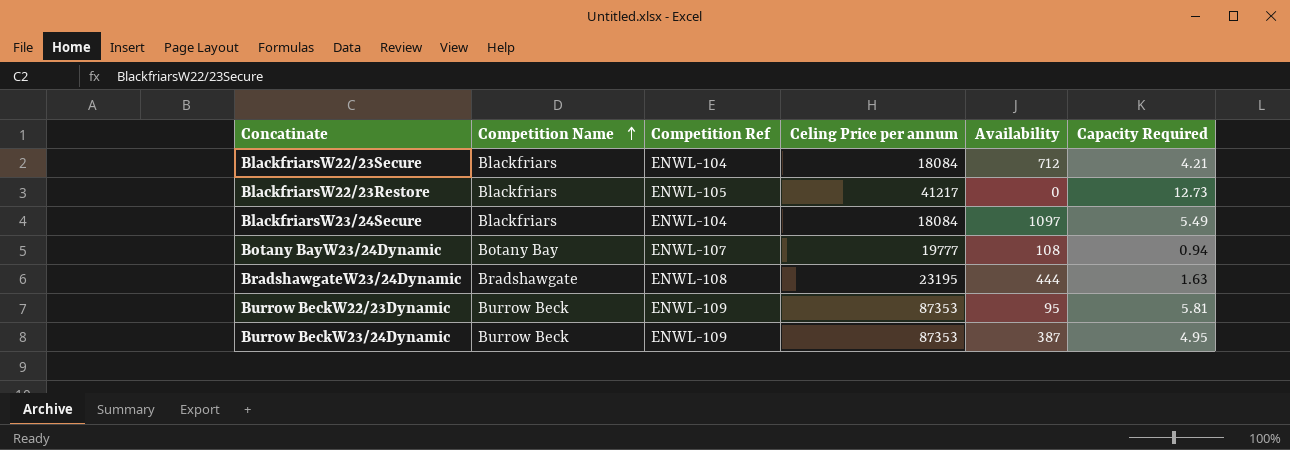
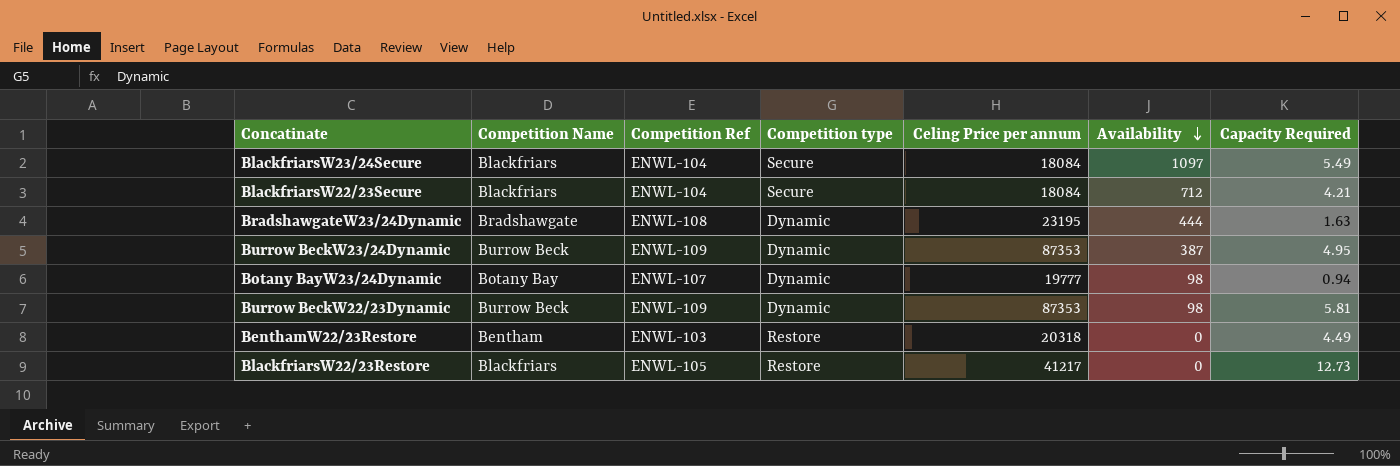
row order: Competition Name ascending -> Availability descending
column Competition type | position: none -> 4
Botany BayW23/24Dynamic | Availability: 108 -> 98
Burrow BeckW22/23Dynamic | Availability: 95 -> 98
row BenthamW22/23Restore: none -> Bentham | ENWL-103 | Restore | 20318 | 0 | 4.49

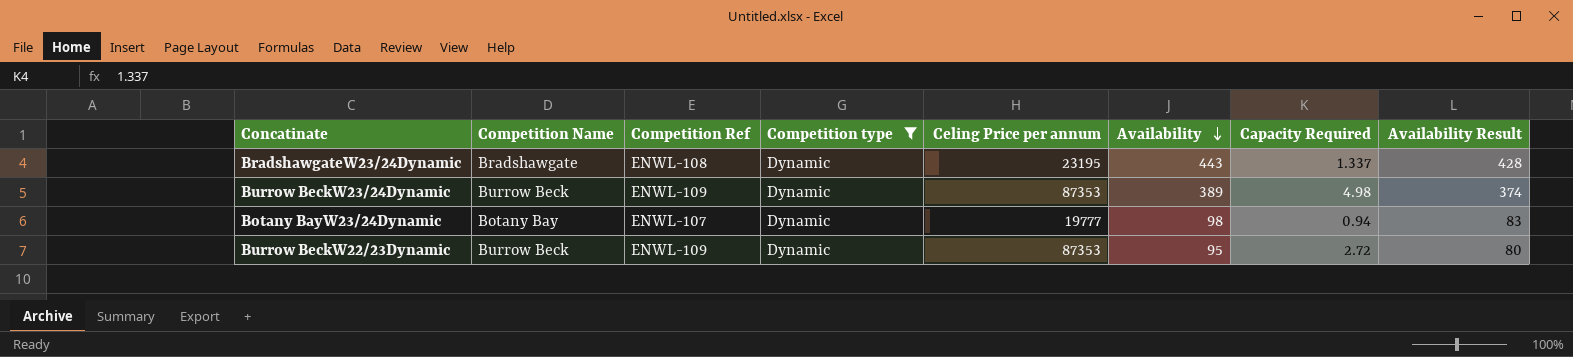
filter: none -> Competition type = Dynamic
column Availability Result | formula: none -> [Availability] - 15
BradshawgateW23/24Dynamic | Availability: 444 -> 443
BradshawgateW23/24Dynamic | Capacity Required: 1.63 -> 1.337
Burrow BeckW23/24Dynamic | Availability: 387 -> 389
Burrow BeckW23/24Dynamic | Capacity Required: 4.95 -> 4.98
Burrow BeckW22/23Dynamic | Availability: 98 -> 95
Burrow BeckW22/23Dynamic | Capacity Required: 5.81 -> 2.72

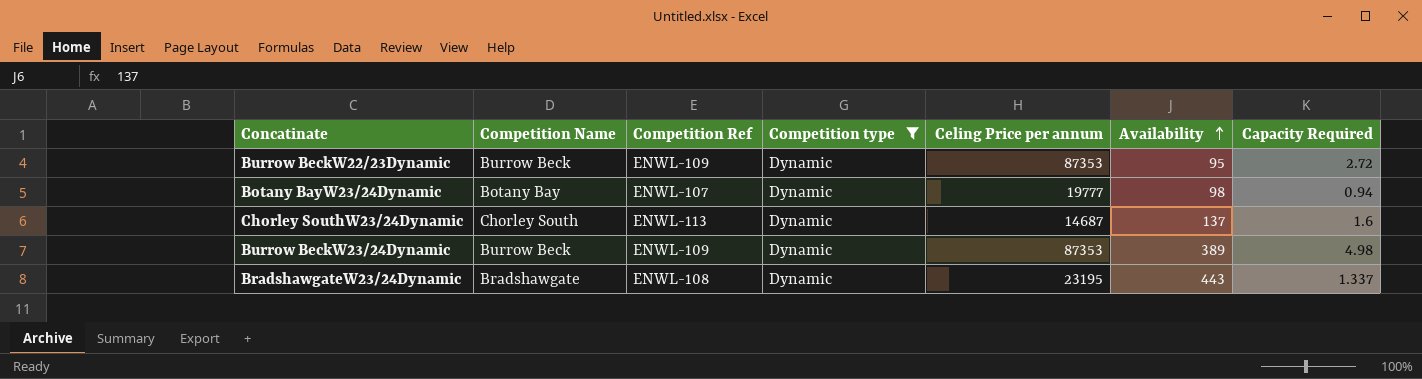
row order: Availability descending -> Availability ascending
column Availability Result | formula: [Availability] - 15 -> none
row Chorley SouthW23/24Dynamic: none -> Chorley South | ENWL-113 | Dynamic | 14687 | 137 | 1.6

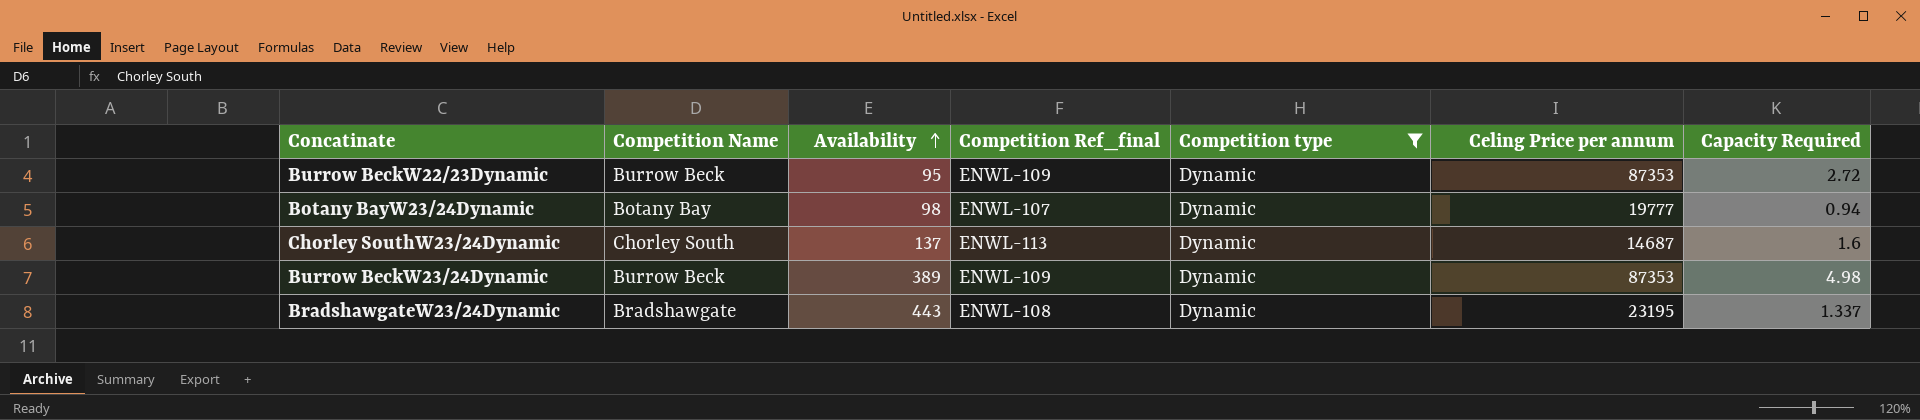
column Availability | position: 6 -> 3
column name: Competition Ref -> Competition Ref_final

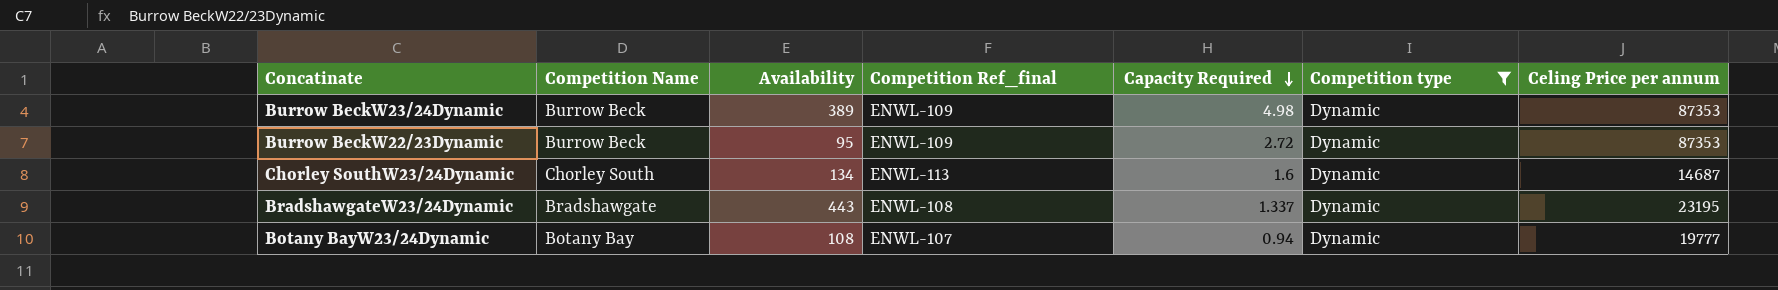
row order: Availability ascending -> Capacity Required descending
column Capacity Required | position: 7 -> 5
Chorley SouthW23/24Dynamic | Availability: 137 -> 134
Botany BayW23/24Dynamic | Availability: 98 -> 108

